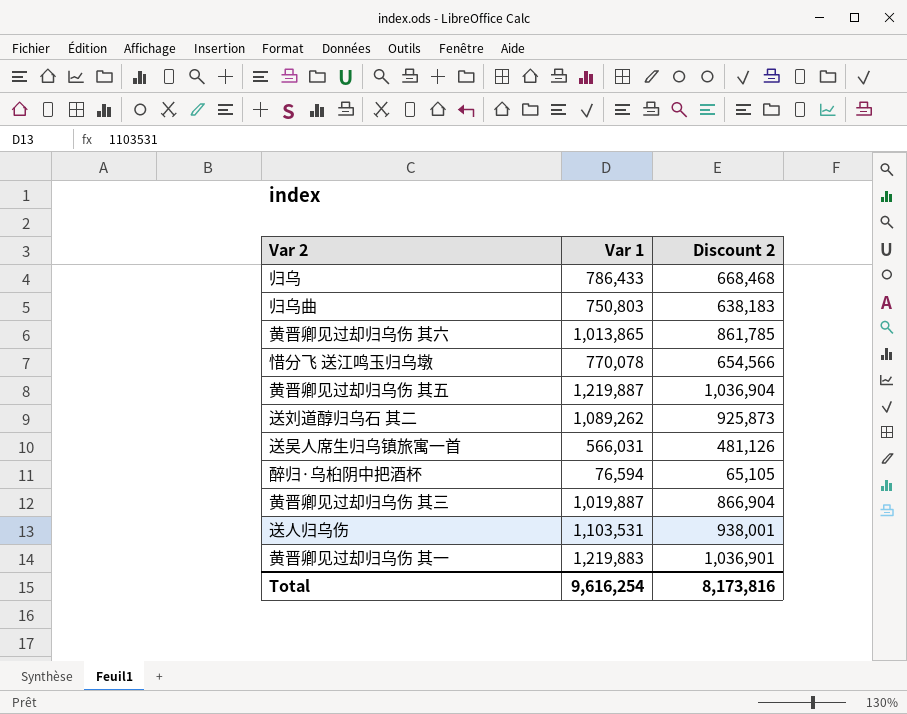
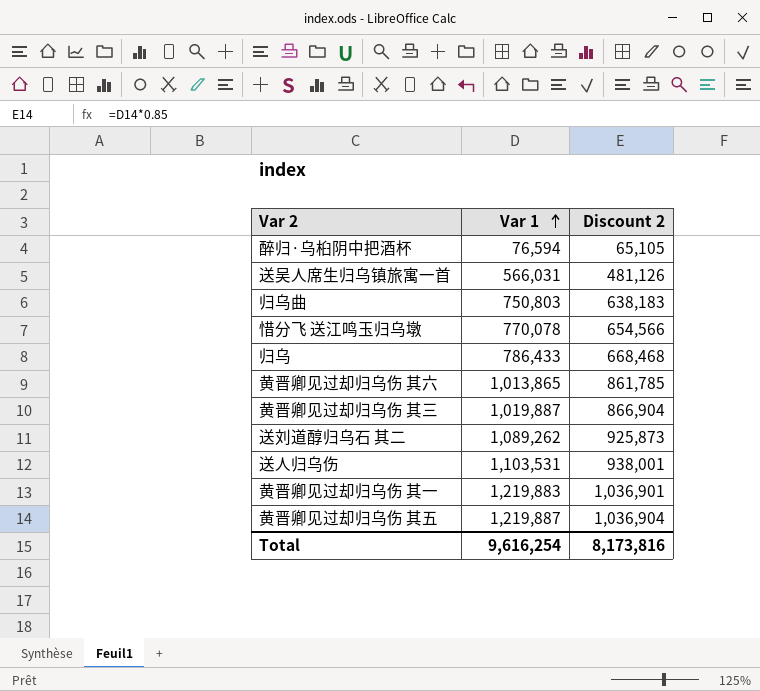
row order: none -> Var 1 ascending

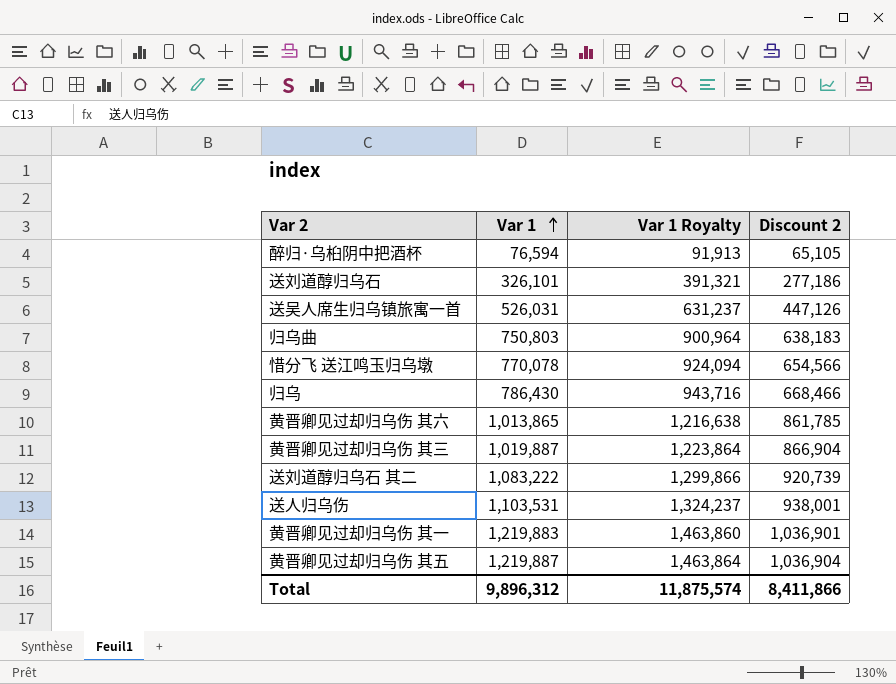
column Var 1 Royalty | formula: none -> [Var 1] * 1.2
row 送刘道醇归乌石: none -> 326,101 | 391,321 | 277,186
送吴人席生归乌镇旅寓一首 | Var 1: 566,031 -> 526,031
送吴人席生归乌镇旅寓一首 | Discount 2: 481,126 -> 447,126
归乌 | Var 1: 786,433 -> 786,430
归乌 | Discount 2: 668,468 -> 668,466
送刘道醇归乌石 其二 | Var 1: 1,089,262 -> 1,083,222
送刘道醇归乌石 其二 | Discount 2: 925,873 -> 920,739
Total | Var 1: 9,616,254 -> 9,896,312
Total | Discount 2: 8,173,816 -> 8,411,866

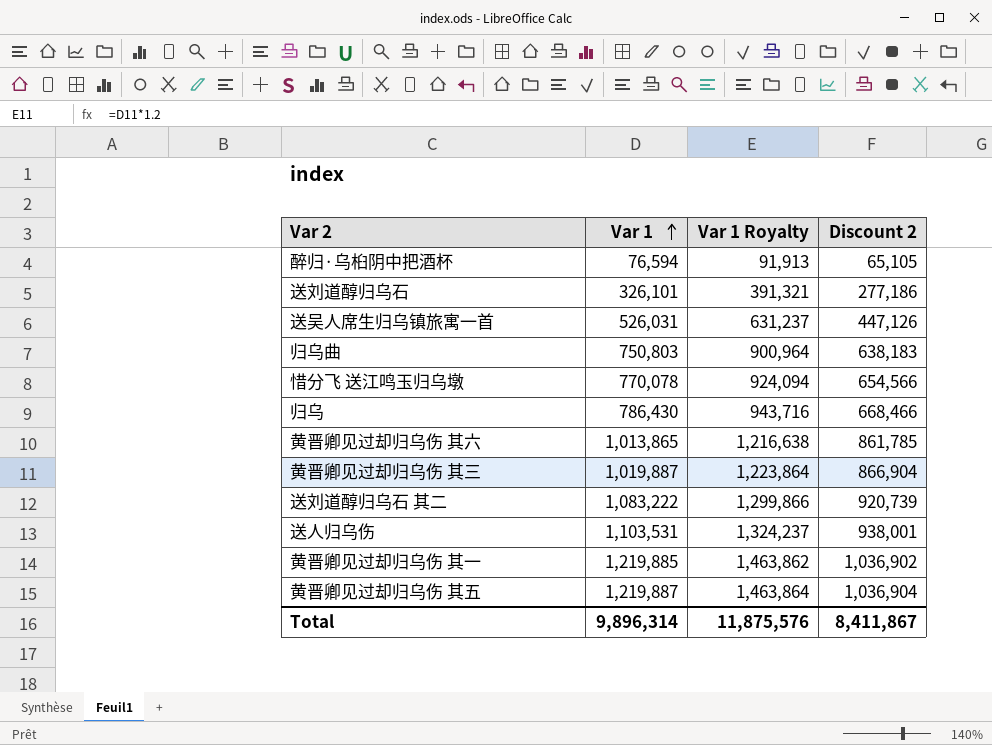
黄晋卿见过却归乌伤 其一 | Var 1: 1,219,883 -> 1,219,885
黄晋卿见过却归乌伤 其一 | Var 1 Royalty: 1,463,860 -> 1,463,862
黄晋卿见过却归乌伤 其一 | Discount 2: 1,036,901 -> 1,036,902
Total | Var 1: 9,896,312 -> 9,896,314
Total | Var 1 Royalty: 11,875,574 -> 11,875,576
Total | Discount 2: 8,411,866 -> 8,411,867

